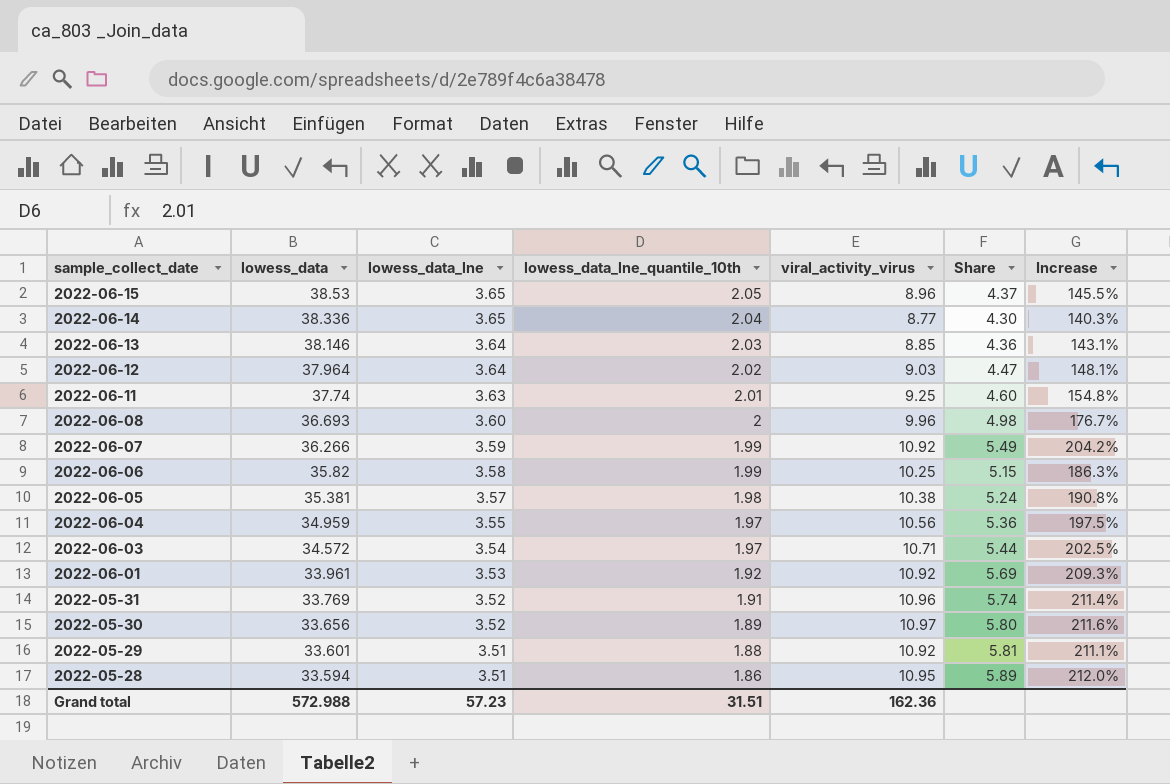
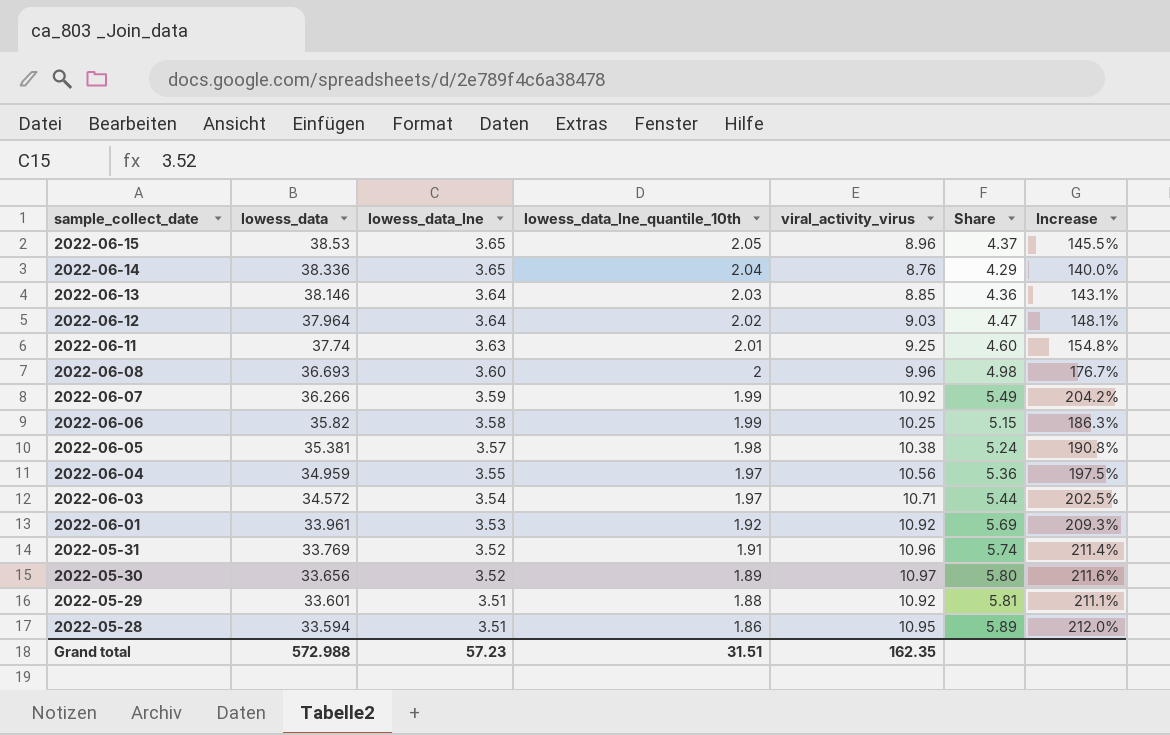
2022-06-14 | viral_activity_virus: 8.77 -> 8.76
2022-06-14 | Share: 4.30 -> 4.29
2022-06-14 | Increase: 140.3% -> 140.0%
Grand total | viral_activity_virus: 162.36 -> 162.35

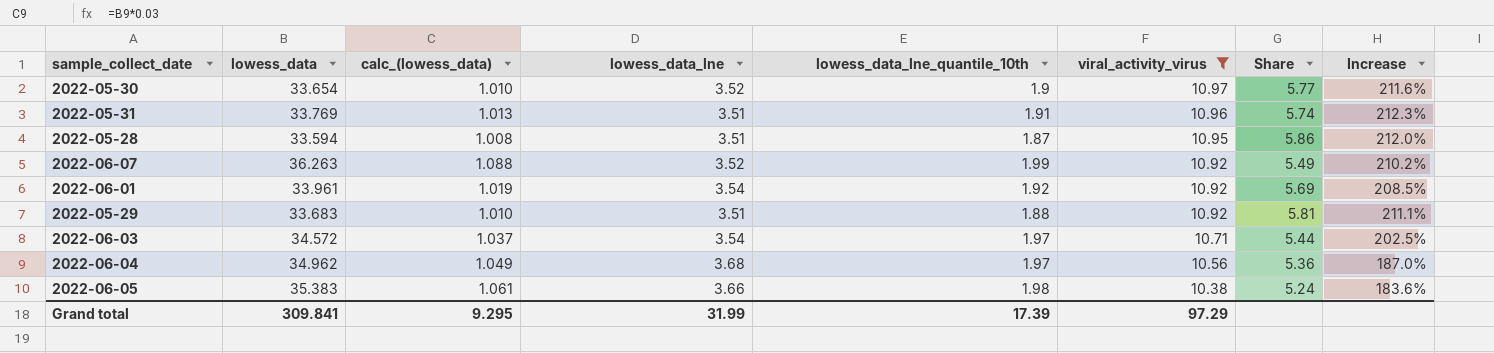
filter: none -> viral_activity_virus >= 10.38
row order: sample_collect_date descending -> viral_activity_virus descending
column calc_(lowess_data) | formula: none -> [lowess_data] * 0.03
2022-05-30 | lowess_data: 33.656 -> 33.654
2022-05-30 | lowess_data_lne_quantile_10th: 1.89 -> 1.9
2022-05-30 | Share: 5.80 -> 5.77
2022-05-31 | lowess_data_lne: 3.52 -> 3.51
2022-05-31 | Increase: 211.4% -> 212.3%
2022-05-28 | lowess_data_lne_quantile_10th: 1.86 -> 1.87
2022-05-28 | Share: 5.89 -> 5.86
2022-06-07 | lowess_data: 36.266 -> 36.263
2022-06-07 | lowess_data_lne: 3.59 -> 3.52
2022-06-07 | Increase: 204.2% -> 210.2%
2022-06-01 | lowess_data_lne: 3.53 -> 3.54
2022-06-01 | Increase: 209.3% -> 208.5%
2022-05-29 | lowess_data: 33.601 -> 33.683
2022-06-04 | lowess_data: 34.959 -> 34.962
2022-06-04 | lowess_data_lne: 3.55 -> 3.68
2022-06-04 | Increase: 197.5% -> 187.0%
2022-06-05 | lowess_data: 35.381 -> 35.383
2022-06-05 | lowess_data_lne: 3.57 -> 3.66
2022-06-05 | Increase: 190.8% -> 183.6%
Grand total | lowess_data: 572.988 -> 309.841
Grand total | lowess_data_lne: 57.23 -> 31.99
Grand total | lowess_data_lne_quantile_10th: 31.51 -> 17.39
Grand total | viral_activity_virus: 162.35 -> 97.29

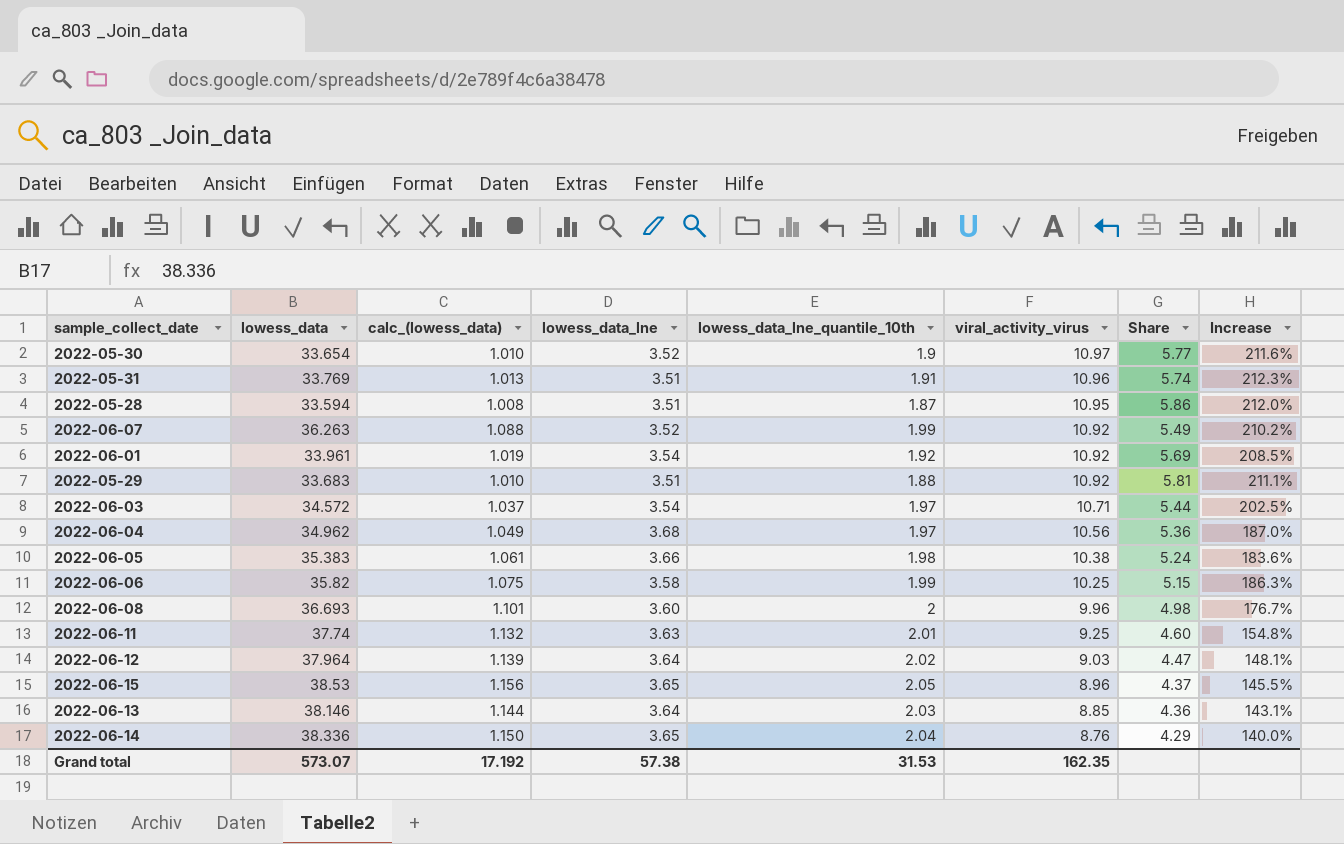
filter: viral_activity_virus >= 10.38 -> none
Grand total | lowess_data: 309.841 -> 573.07
Grand total | calc_(lowess_data): 9.295 -> 17.192
Grand total | lowess_data_lne: 31.99 -> 57.38
Grand total | lowess_data_lne_quantile_10th: 17.39 -> 31.53
Grand total | viral_activity_virus: 97.29 -> 162.35

